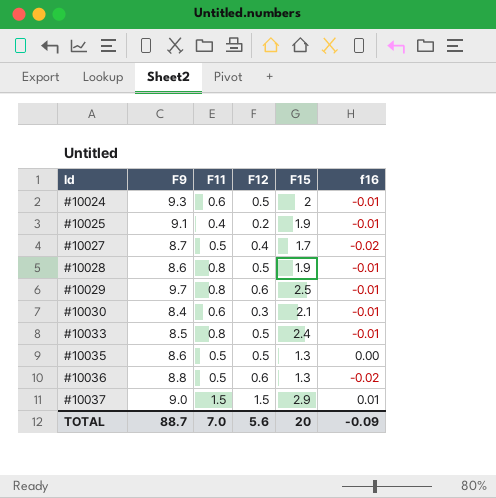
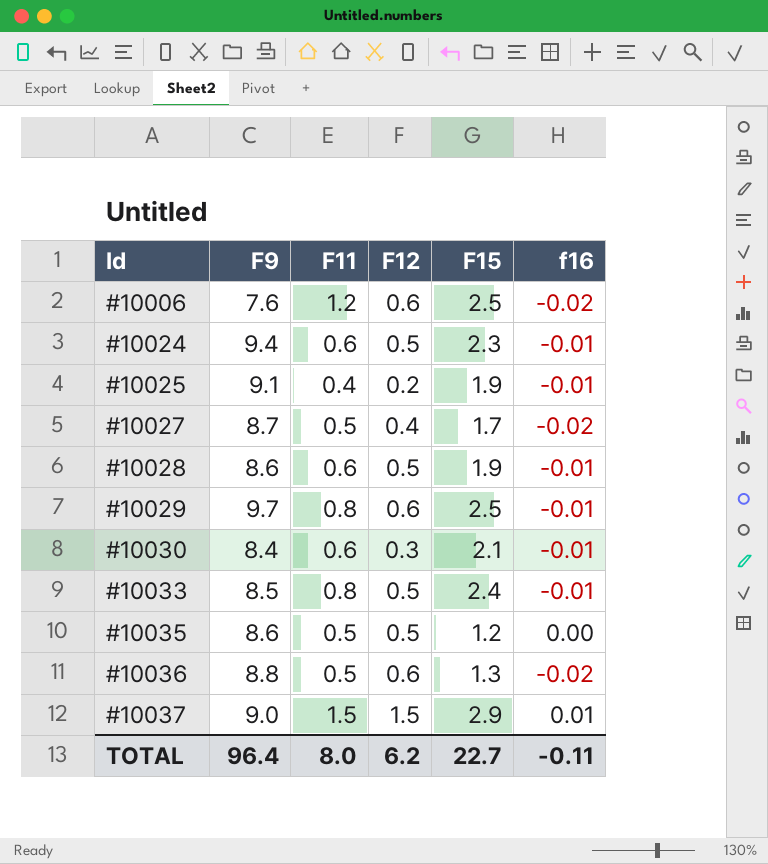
row #10006: none -> 7.6 | 1.2 | 0.6 | 2.5 | -0.02
#10024 | F9: 9.3 -> 9.4
#10024 | F15: 2 -> 2.3
#10028 | F11: 0.8 -> 0.6
#10035 | F15: 1.3 -> 1.2
TOTAL | F9: 88.7 -> 96.4
TOTAL | F11: 7.0 -> 8.0
TOTAL | F12: 5.6 -> 6.2
TOTAL | F15: 20 -> 22.7
TOTAL | f16: -0.09 -> -0.11

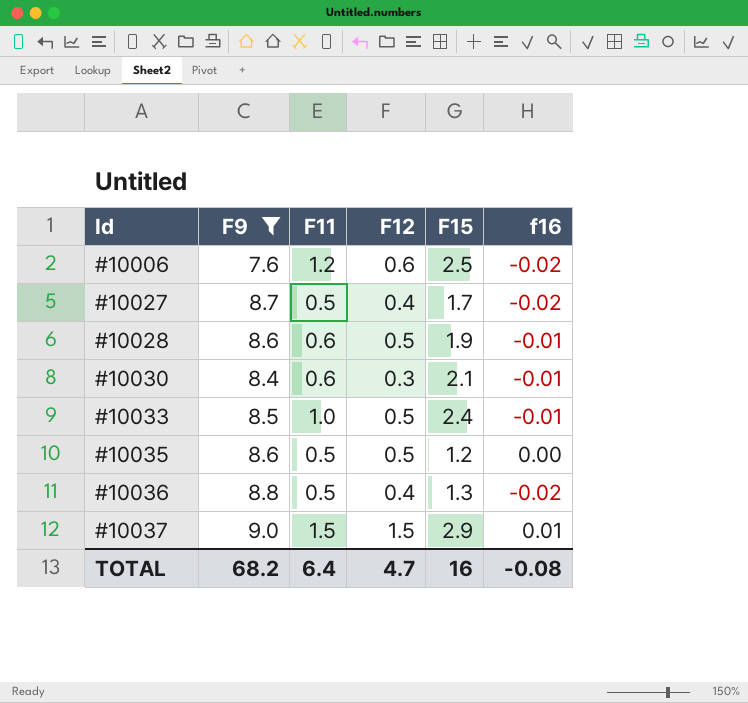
filter: none -> F9 <= 9.0
#10033 | F11: 0.8 -> 1.0
#10036 | F12: 0.6 -> 0.4
TOTAL | F9: 96.4 -> 68.2
TOTAL | F11: 8.0 -> 6.4
TOTAL | F12: 6.2 -> 4.7
TOTAL | F15: 22.7 -> 16
TOTAL | f16: -0.11 -> -0.08

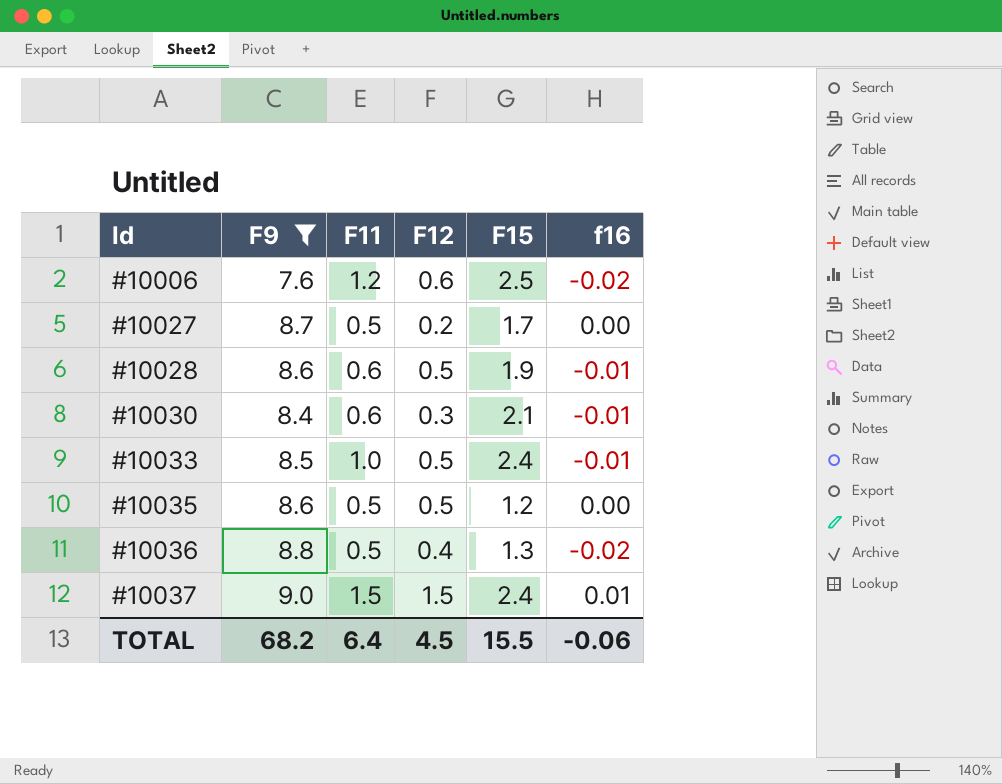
#10027 | F12: 0.4 -> 0.2
#10027 | f16: -0.02 -> 0.00
#10037 | F15: 2.9 -> 2.4
TOTAL | F12: 4.7 -> 4.5
TOTAL | F15: 16 -> 15.5
TOTAL | f16: -0.08 -> -0.06

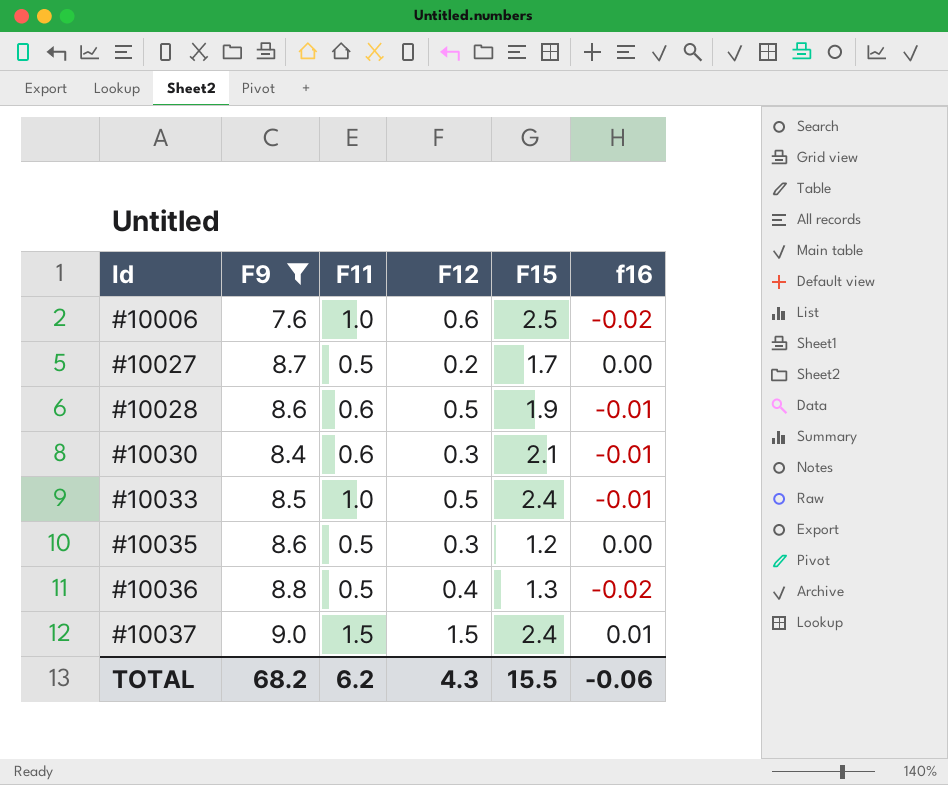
#10006 | F11: 1.2 -> 1.0
#10035 | F12: 0.5 -> 0.3
TOTAL | F11: 6.4 -> 6.2
TOTAL | F12: 4.5 -> 4.3

